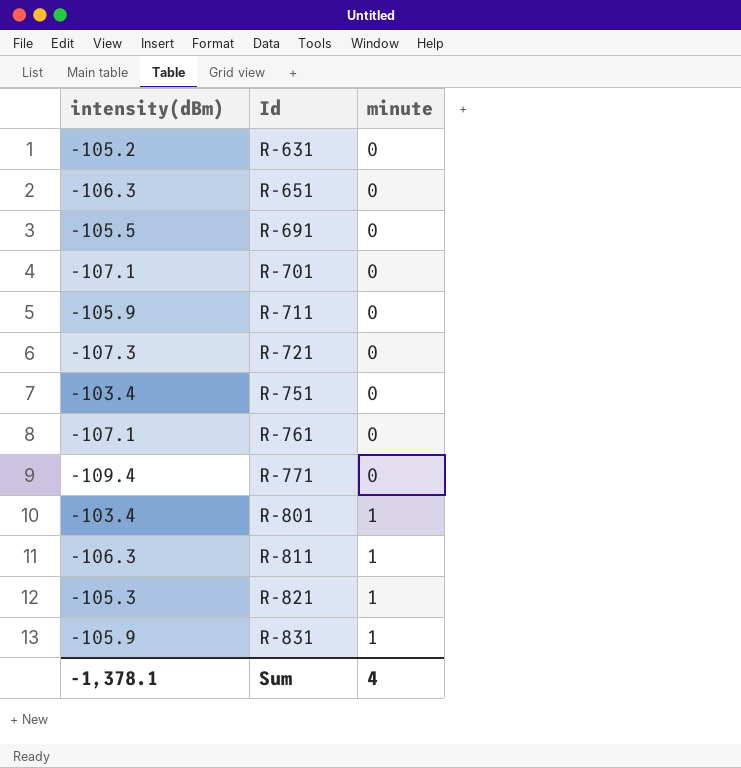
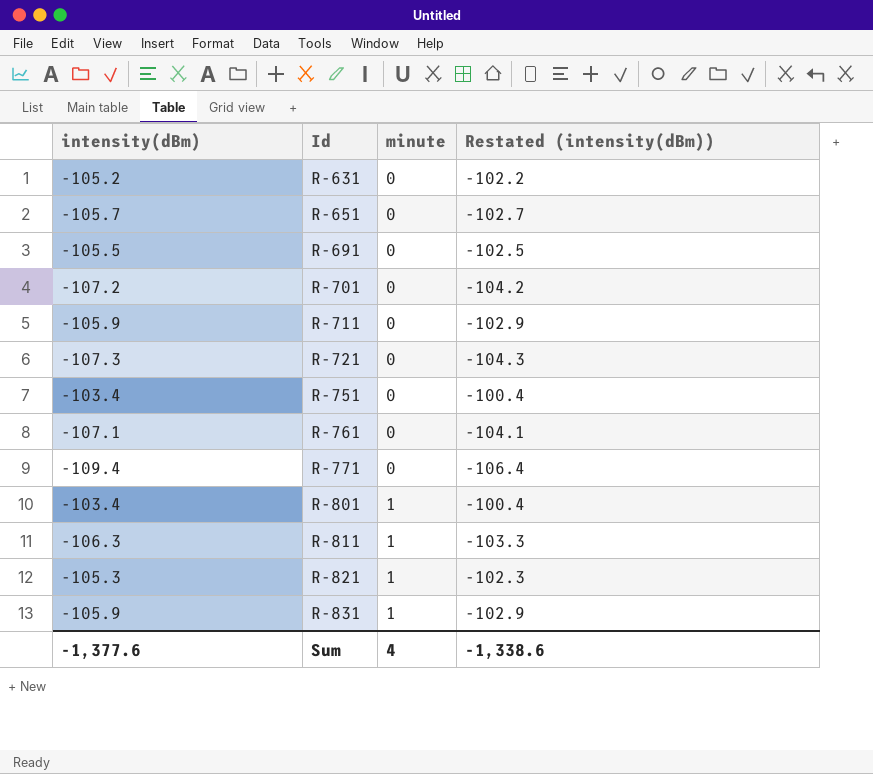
column Restated (intensity(dBm)) | formula: none -> [intensity(dBm)] + 3
R-651 | intensity(dBm): -106.3 -> -105.7
R-701 | intensity(dBm): -107.1 -> -107.2
Sum | intensity(dBm): -1,378.1 -> -1,377.6

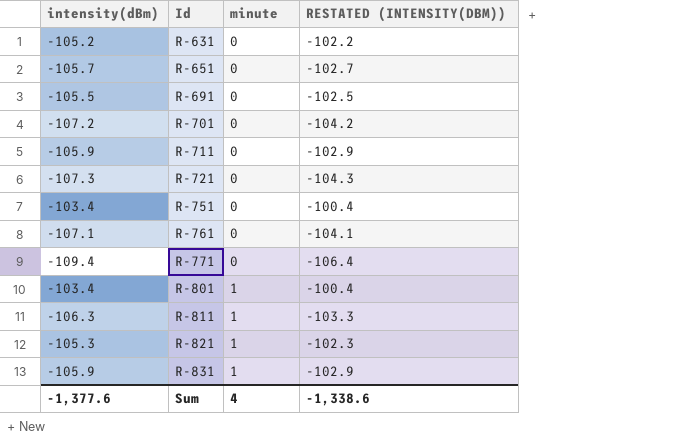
column name: Restated (intensity(dBm)) -> RESTATED (INTENSITY(DBM))

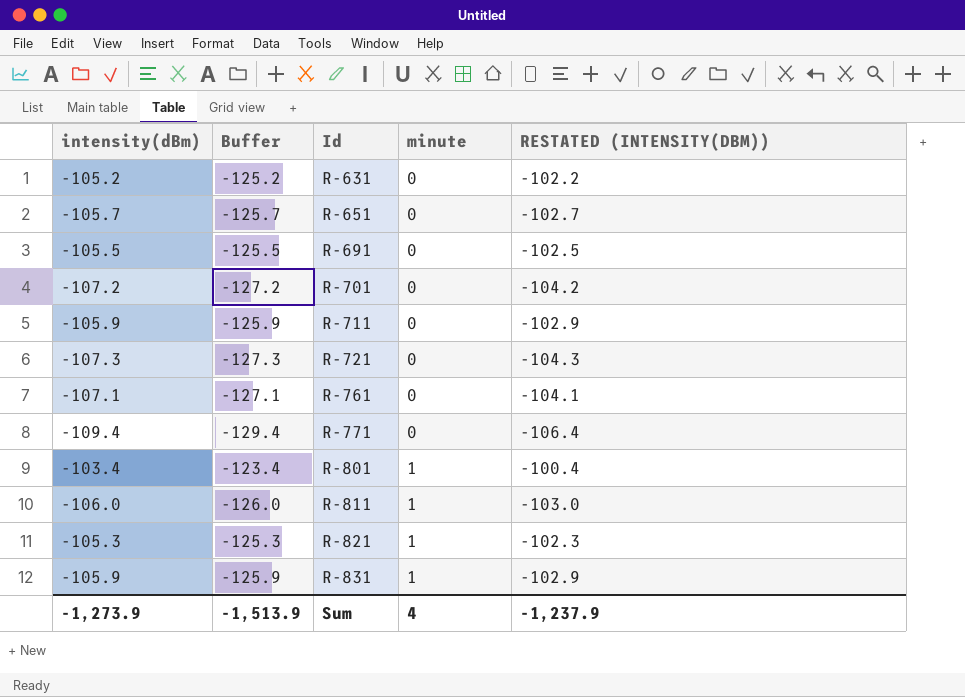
column Buffer | formula: none -> [intensity(dBm)] - 20
row R-751: -103.4 | 0 | -100.4 -> none
R-811 | intensity(dBm): -106.3 -> -106.0
R-811 | RESTATED (INTENSITY(DBM)): -103.3 -> -103.0
Sum | intensity(dBm): -1,377.6 -> -1,273.9
Sum | RESTATED (INTENSITY(DBM)): -1,338.6 -> -1,237.9

